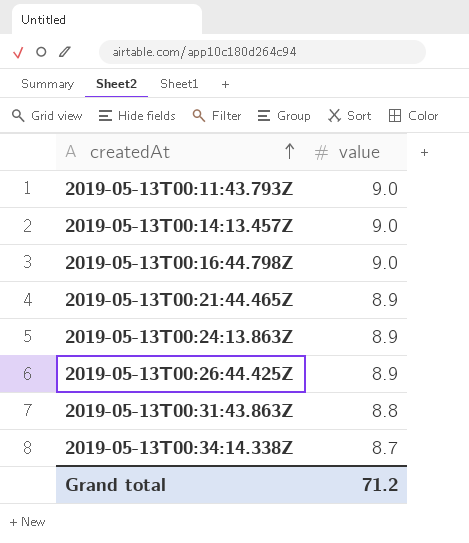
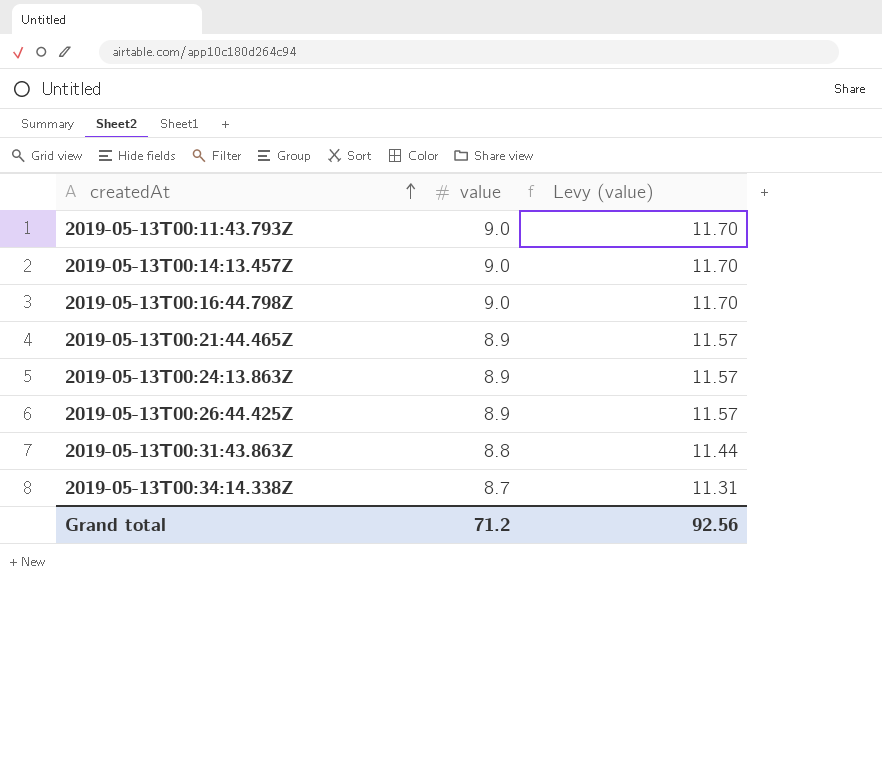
column Levy (value) | formula: none -> [value] * 1.3

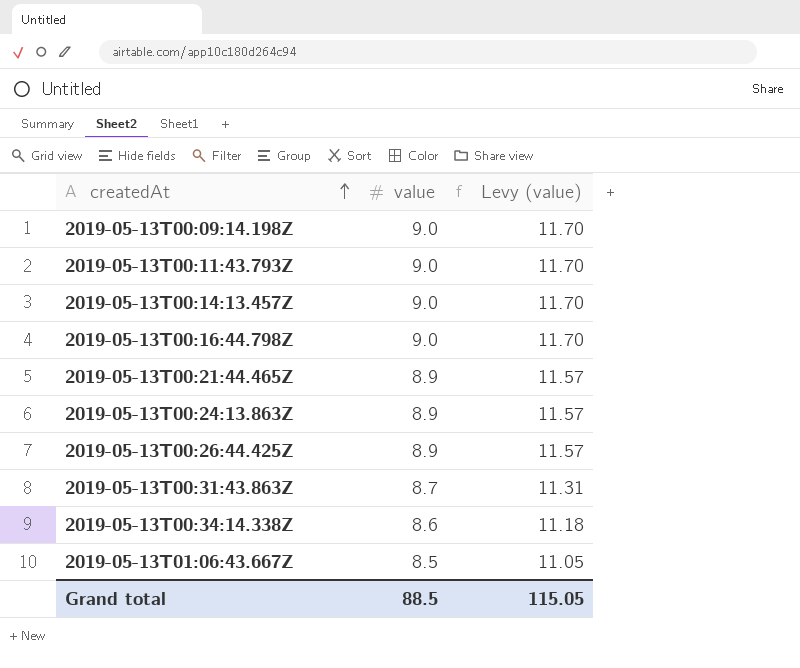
row 2019-05-13T00:09:14.198Z: none -> 9.0 | 11.70
2019-05-13T00:31:43.863Z | value: 8.8 -> 8.7
2019-05-13T00:31:43.863Z | Levy (value): 11.44 -> 11.31
2019-05-13T00:34:14.338Z | value: 8.7 -> 8.6
2019-05-13T00:34:14.338Z | Levy (value): 11.31 -> 11.18
row 2019-05-13T01:06:43.667Z: none -> 8.5 | 11.05
Grand total | value: 71.2 -> 88.5
Grand total | Levy (value): 92.56 -> 115.05

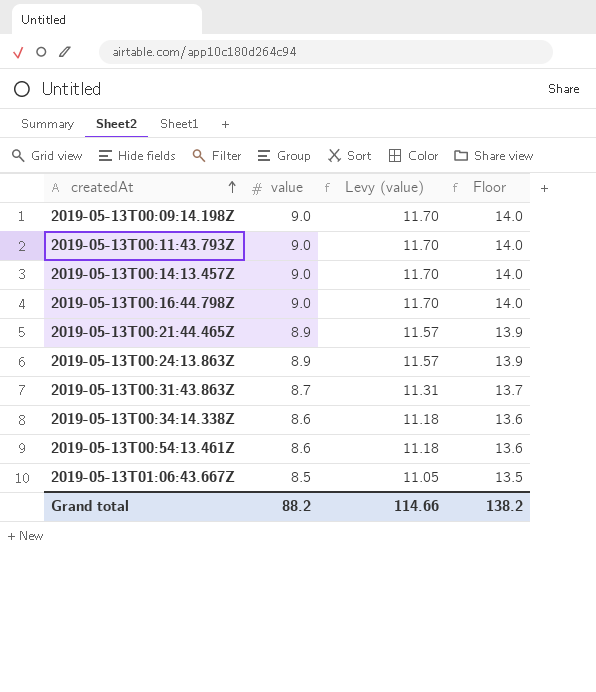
column Floor | formula: none -> [value] + 5
row 2019-05-13T00:26:44.425Z: 8.9 | 11.57 -> none
row 2019-05-13T00:54:13.461Z: none -> 8.6 | 11.18 | 13.6
Grand total | value: 88.5 -> 88.2
Grand total | Levy (value): 115.05 -> 114.66

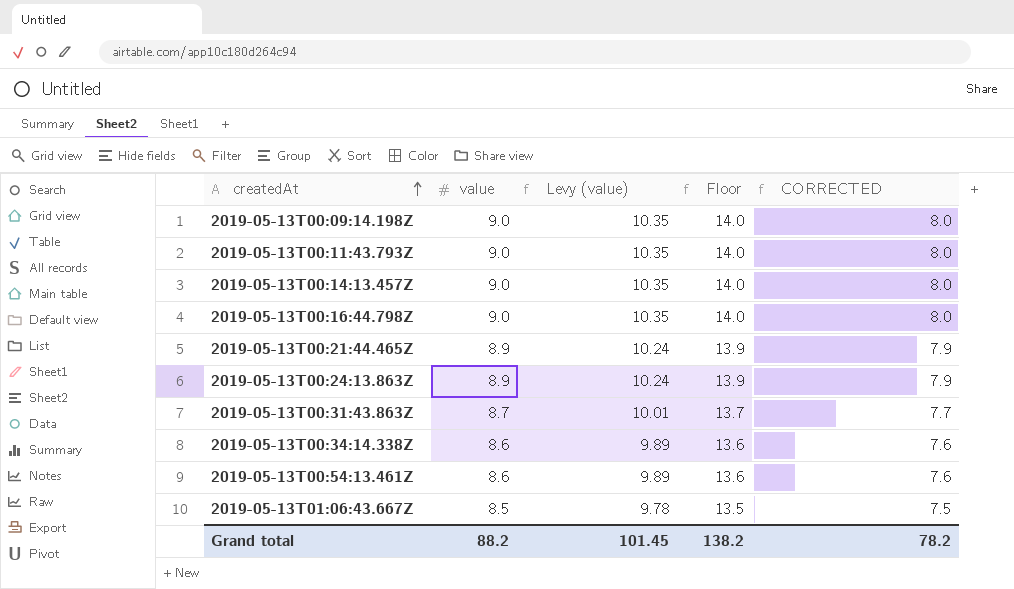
column Levy (value) | formula: [value] * 1.3 -> [value] * 1.15
column CORRECTED | formula: none -> [value] - 1
Grand total | Levy (value): 114.66 -> 101.45

